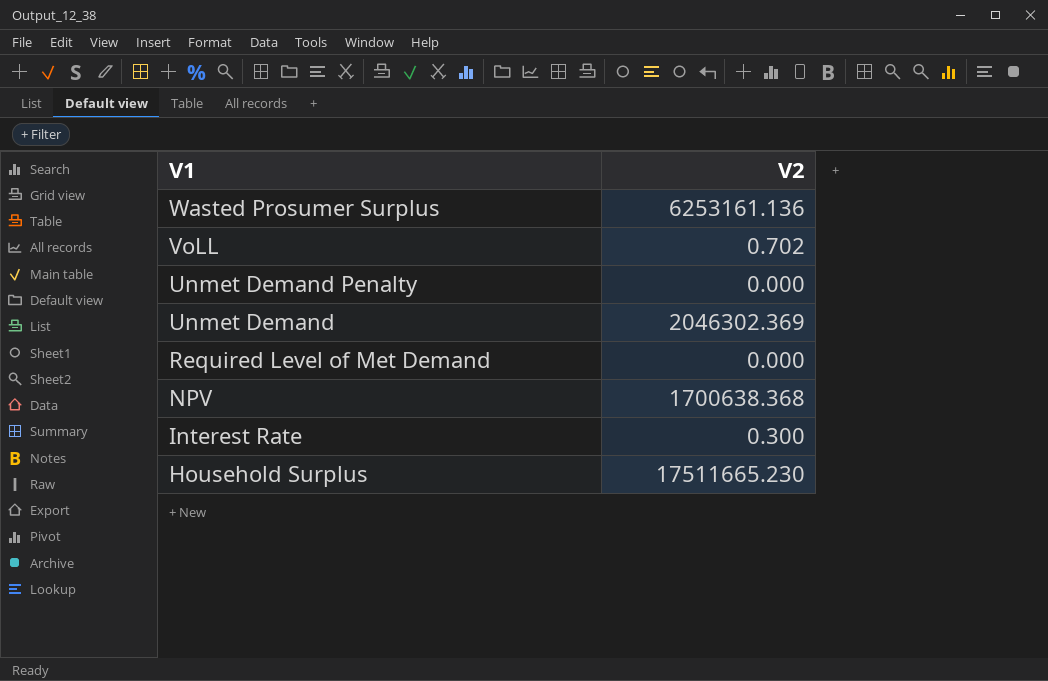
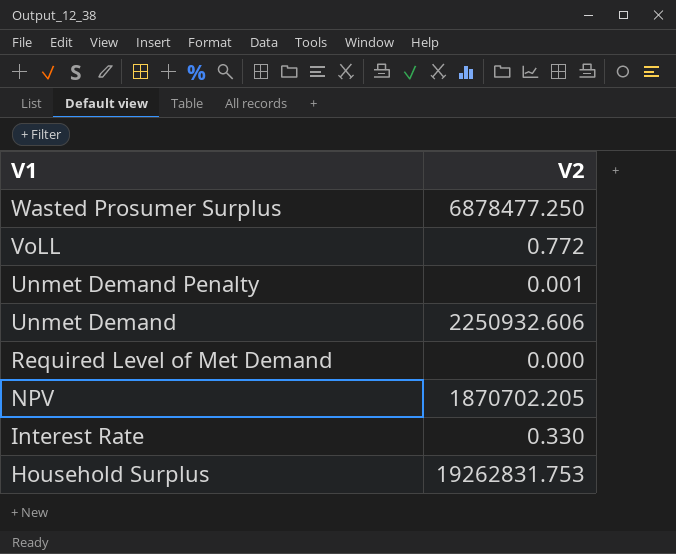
Wasted Prosumer Surplus | V2: 6253161.136 -> 6878477.250
VoLL | V2: 0.702 -> 0.772
Unmet Demand Penalty | V2: 0.000 -> 0.001
Unmet Demand | V2: 2046302.369 -> 2250932.606
NPV | V2: 1700638.368 -> 1870702.205
Interest Rate | V2: 0.300 -> 0.330
Household Surplus | V2: 17511665.230 -> 19262831.753

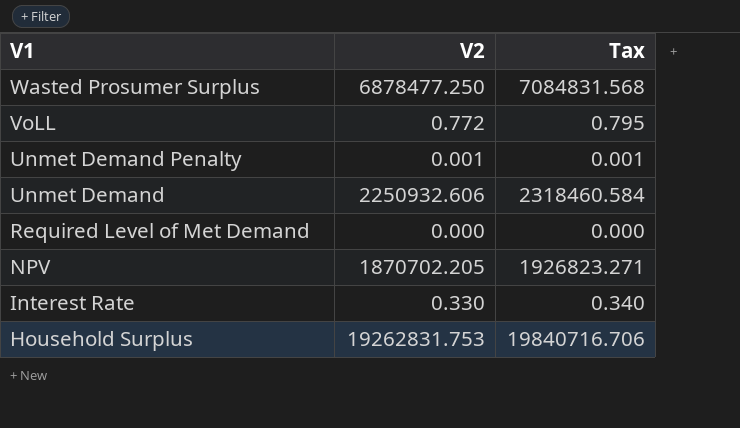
column Tax | formula: none -> [V2] * 1.03

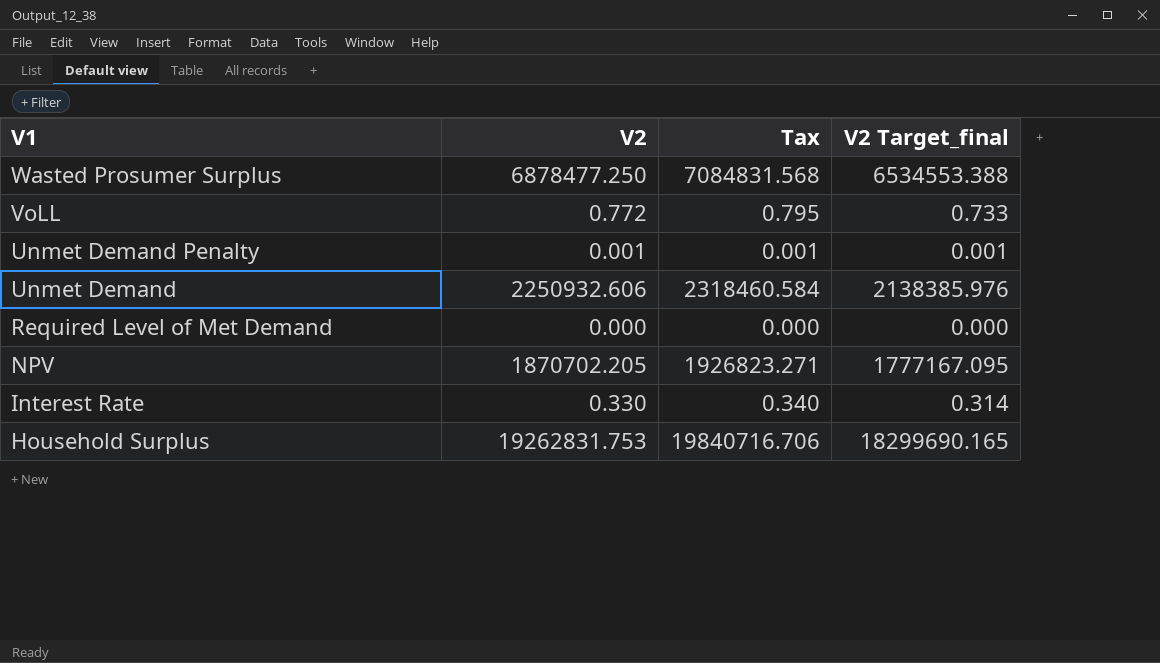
column V2 Target_final | formula: none -> [V2] * 0.95

